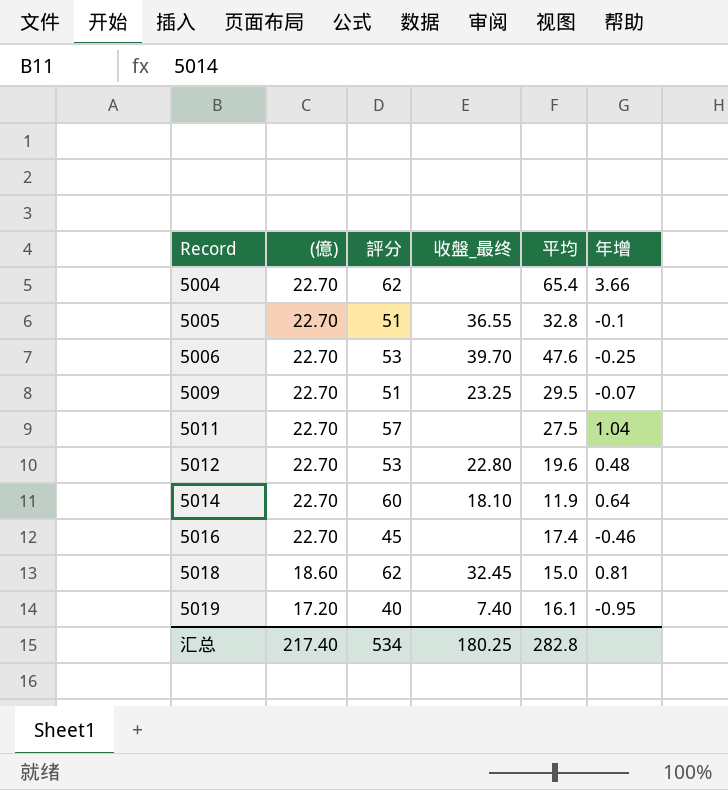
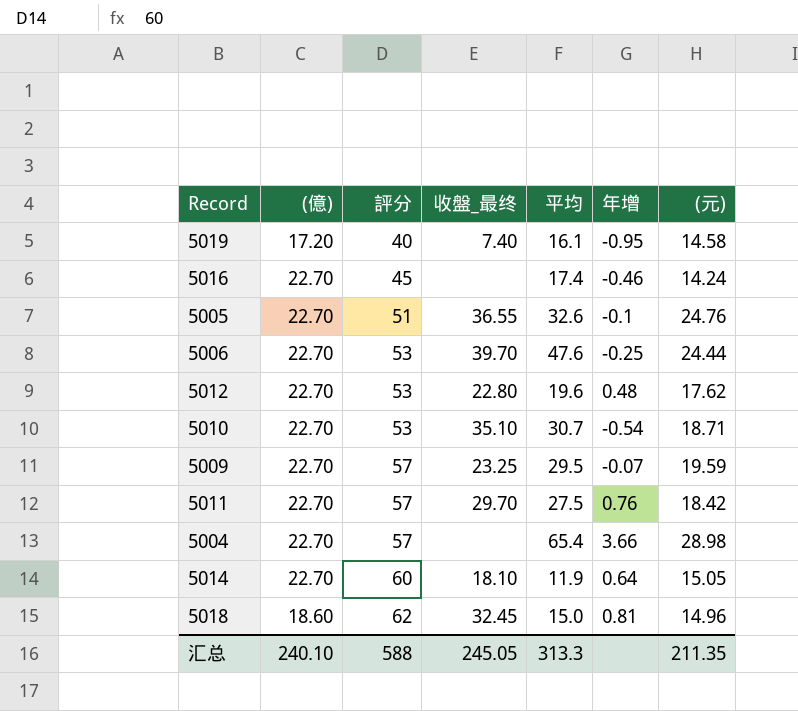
row order: Record ascending -> 評分 ascending
column (元) | position: none -> 7
5005 | 平均: 32.8 -> 32.6
row 5010: none -> 22.70 | 53 | 35.10 | 30.7 | -0.54 | 18.71
5009 | 評分: 51 -> 57
5011 | 收盤_最终: none -> 29.70
5011 | 年增: 1.04 -> 0.76
5004 | 評分: 62 -> 57
汇总 | (億): 217.40 -> 240.10
汇总 | 評分: 534 -> 588
汇总 | 收盤_最终: 180.25 -> 245.05
汇总 | 平均: 282.8 -> 313.3

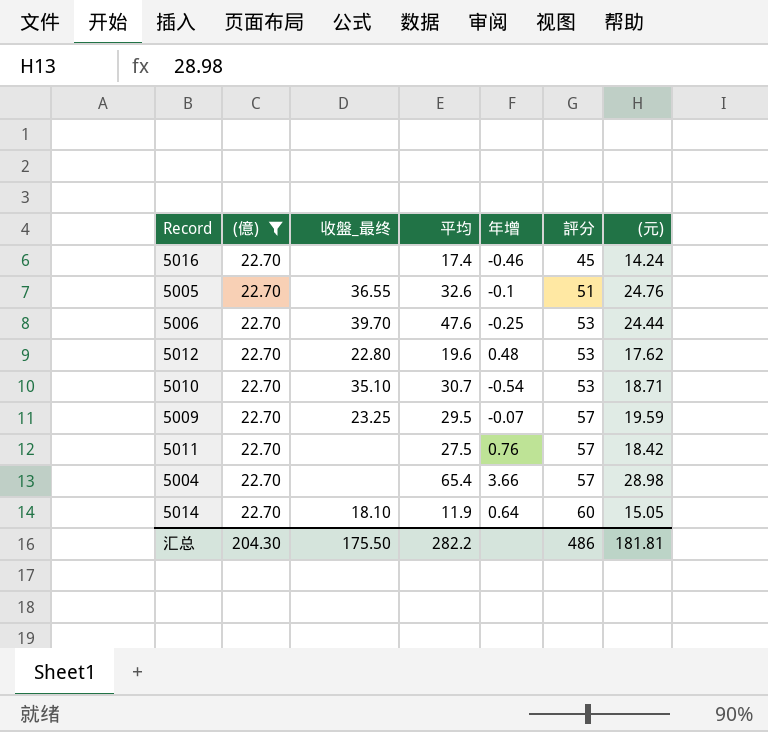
filter: none -> (億) = 22.70
column 評分 | position: 3 -> 6
5011 | 收盤_最终: 29.70 -> none
汇总 | (億): 240.10 -> 204.30
汇总 | 收盤_最终: 245.05 -> 175.50
汇总 | 平均: 313.3 -> 282.2
汇总 | 評分: 588 -> 486
汇总 | (元): 211.35 -> 181.81

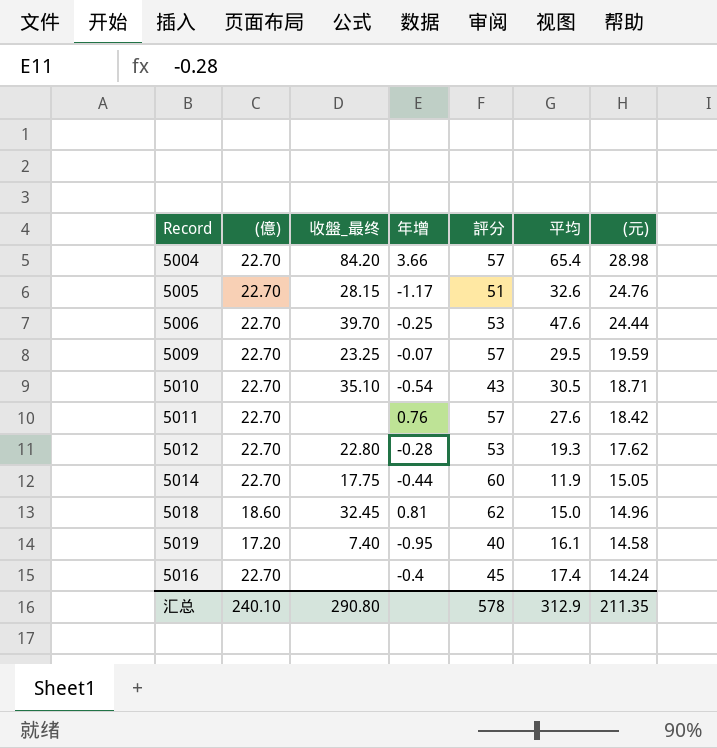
filter: (億) = 22.70 -> none
row order: 評分 ascending -> (元) descending
column 平均 | position: 4 -> 6
5004 | 收盤_最终: none -> 84.20
5005 | 收盤_最终: 36.55 -> 28.15
5005 | 年增: -0.1 -> -1.17
5010 | 評分: 53 -> 43
5010 | 平均: 30.7 -> 30.5
5011 | 平均: 27.5 -> 27.6
5012 | 年增: 0.48 -> -0.28
5012 | 平均: 19.6 -> 19.3
5014 | 收盤_最终: 18.10 -> 17.75
5014 | 年增: 0.64 -> -0.44
5016 | 年增: -0.46 -> -0.4
汇总 | (億): 204.30 -> 240.10
汇总 | 收盤_最终: 175.50 -> 290.80
汇总 | 評分: 486 -> 578
汇总 | 平均: 282.2 -> 312.9
汇总 | (元): 181.81 -> 211.35

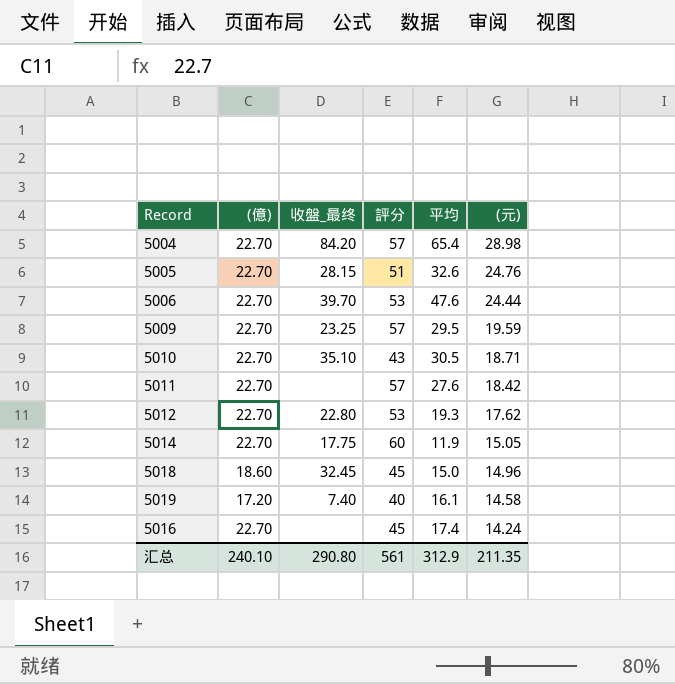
column 年增 | position: 4 -> none
5018 | 評分: 62 -> 45
汇总 | 評分: 578 -> 561

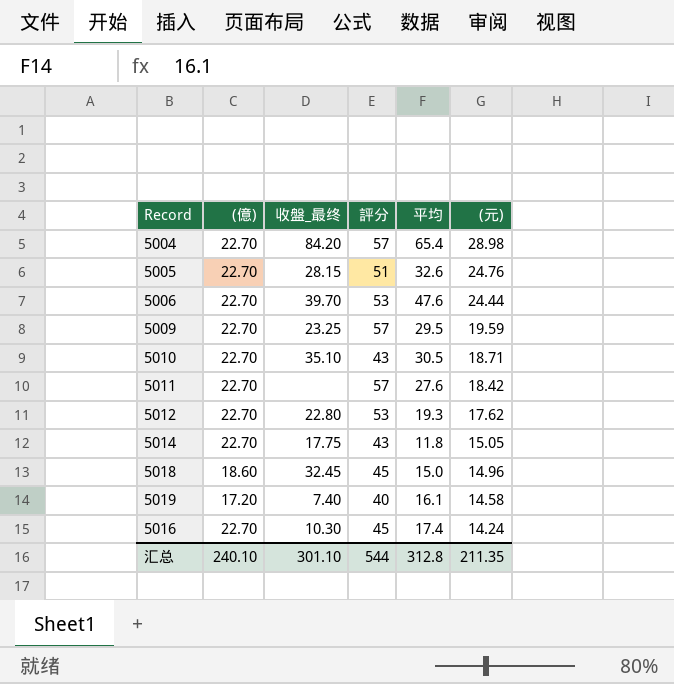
5014 | 評分: 60 -> 43
5014 | 平均: 11.9 -> 11.8
5016 | 收盤_最终: none -> 10.30
汇总 | 收盤_最终: 290.80 -> 301.10
汇总 | 評分: 561 -> 544
汇总 | 平均: 312.9 -> 312.8

